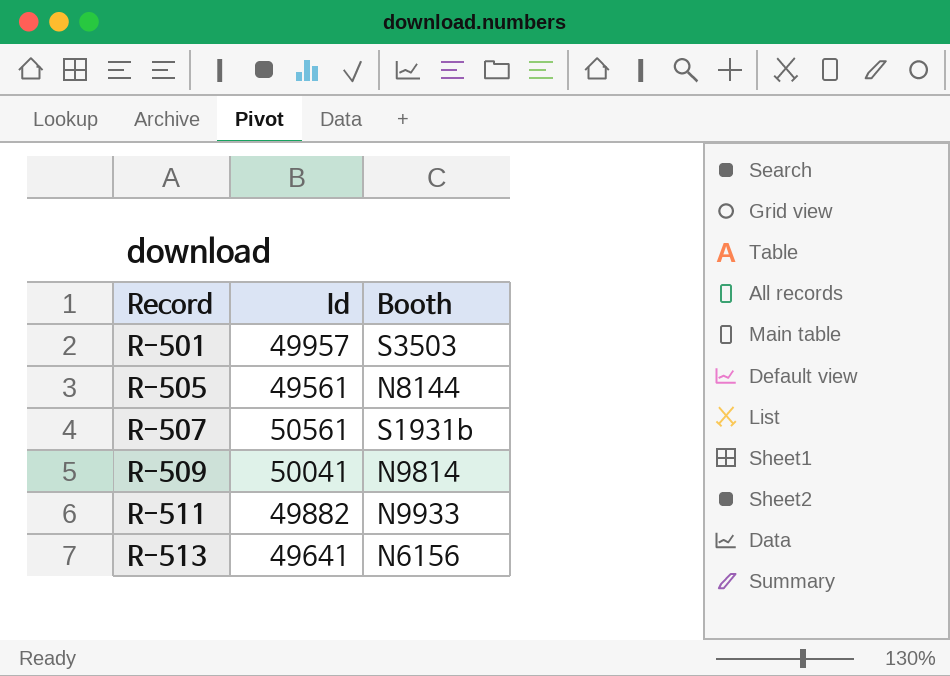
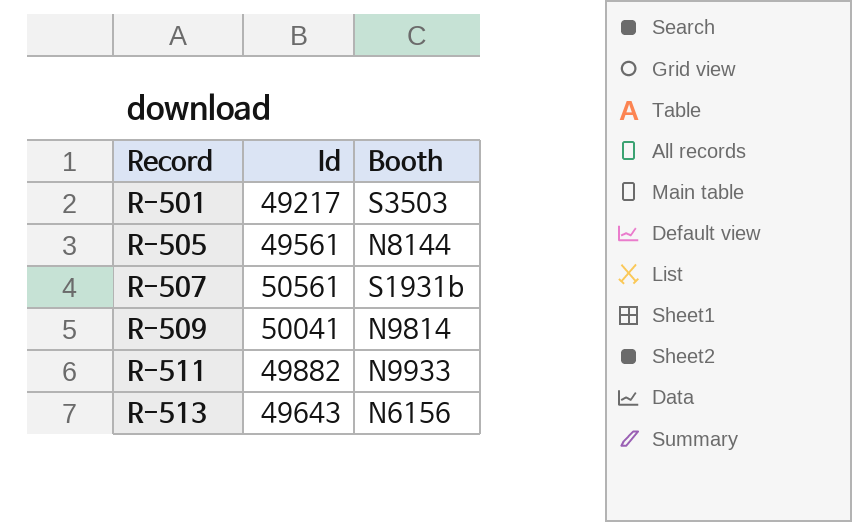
R-501 | Id: 49957 -> 49217
R-513 | Id: 49641 -> 49643

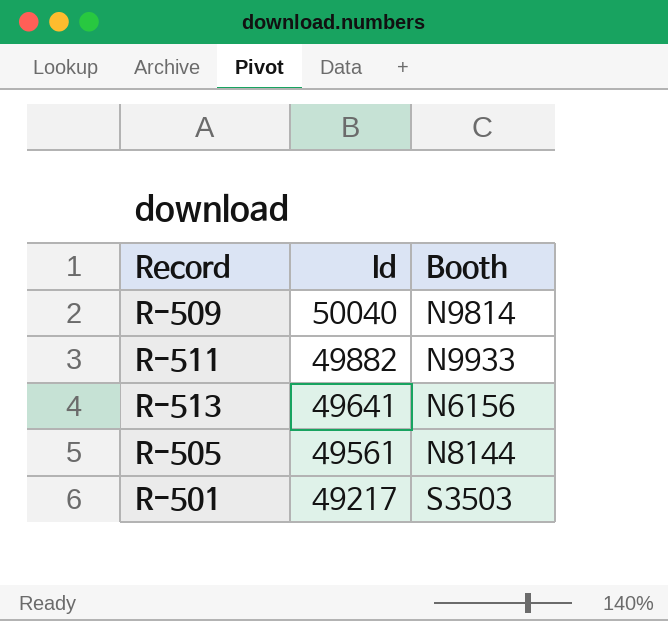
row order: Record ascending -> Id descending
row R-507: 50561 | S1931b -> none
R-509 | Id: 50041 -> 50040
R-513 | Id: 49643 -> 49641

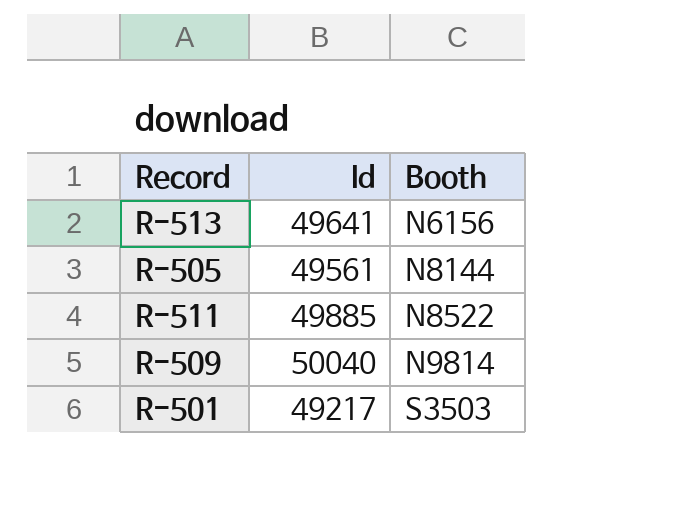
row order: Id descending -> Booth ascending
R-511 | Id: 49882 -> 49885
R-511 | Booth: N9933 -> N8522

